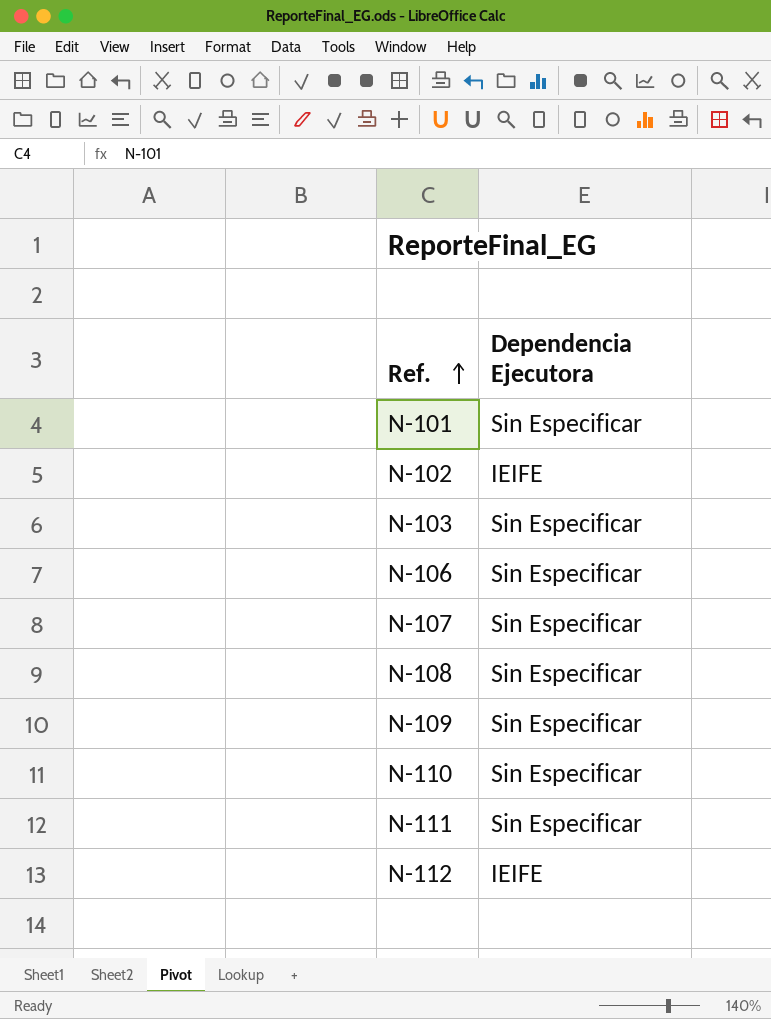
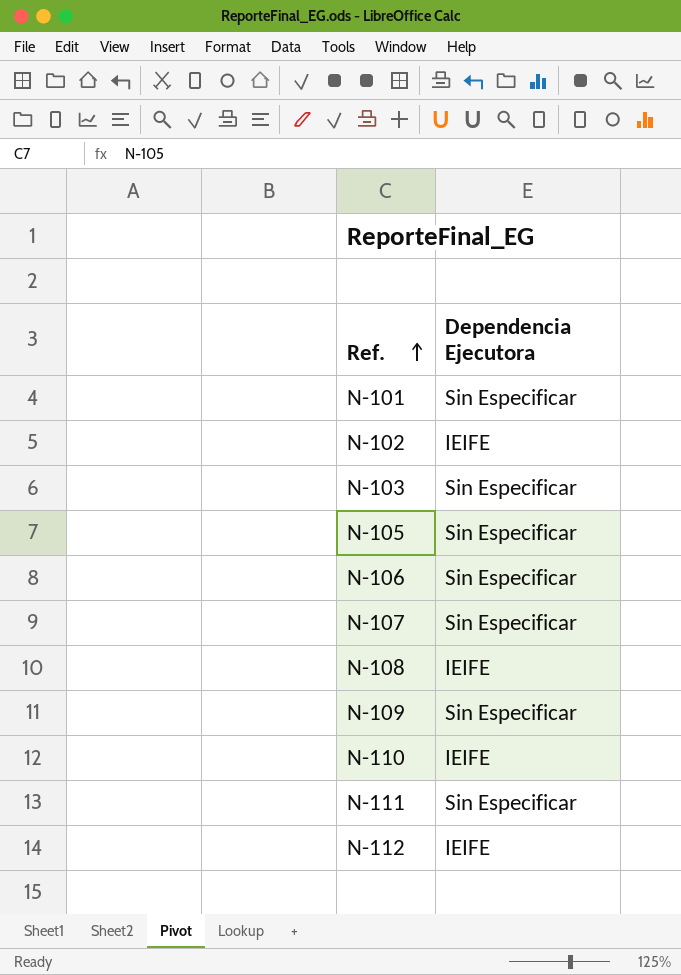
row N-105: none -> Sin Especificar
N-108 | Dependencia Ejecutora: Sin Especificar -> IEIFE
N-110 | Dependencia Ejecutora: Sin Especificar -> IEIFE

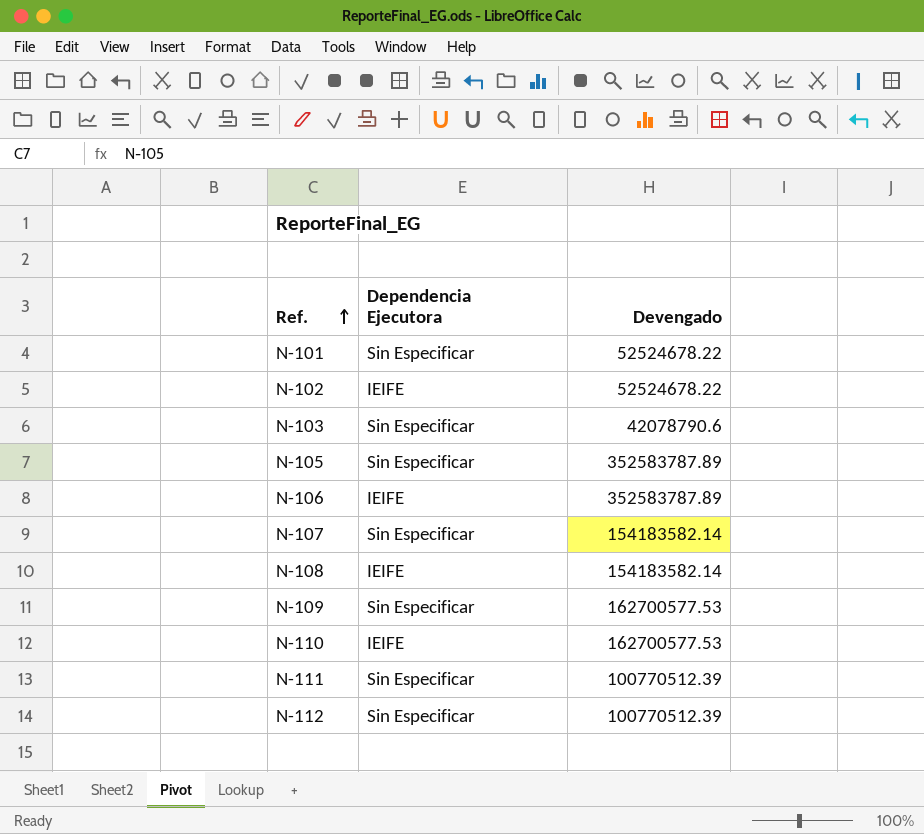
column Devengado | position: none -> 3
N-106 | Dependencia Ejecutora: Sin Especificar -> IEIFE
N-112 | Dependencia Ejecutora: IEIFE -> Sin Especificar

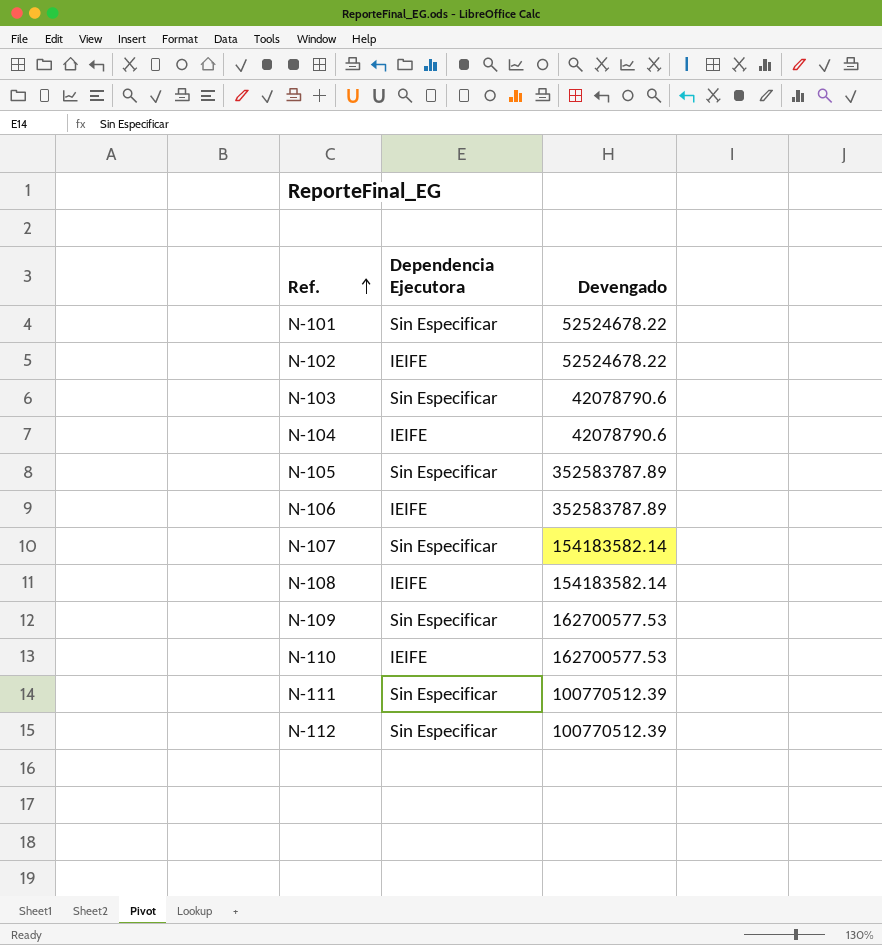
row N-104: none -> IEIFE | 42078790.6

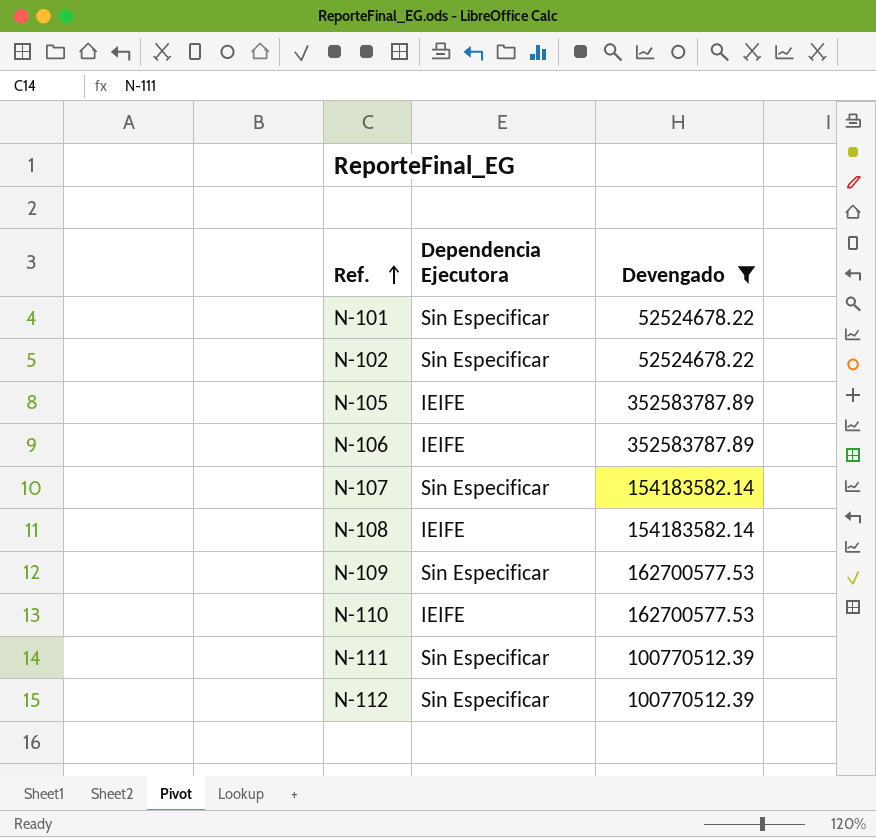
filter: none -> Devengado != 42078790.6
N-102 | Dependencia Ejecutora: IEIFE -> Sin Especificar
N-105 | Dependencia Ejecutora: Sin Especificar -> IEIFE

